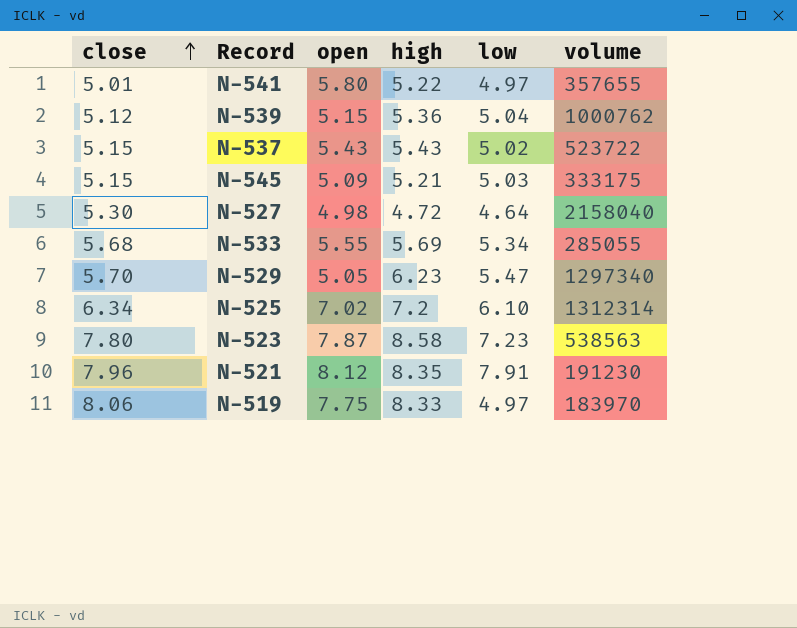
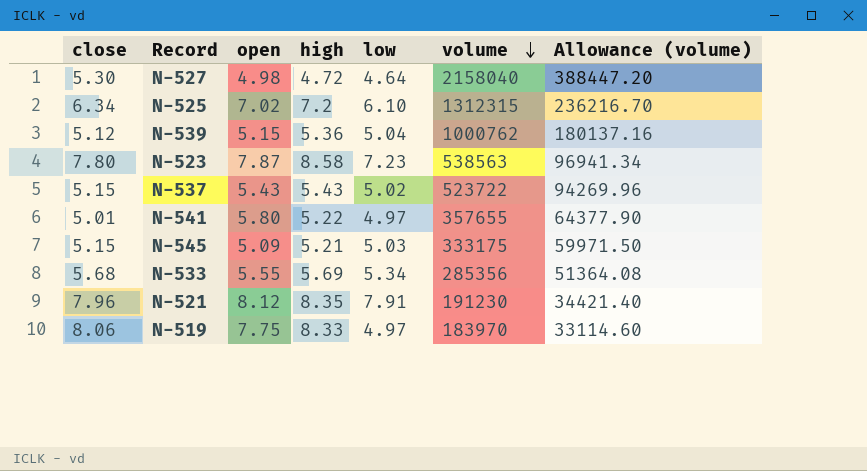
row order: close ascending -> volume descending
column Allowance (volume) | formula: none -> [volume] * 0.18
row N-529: 5.70 | 5.05 | 6.23 | 5.47 | 1297340 -> none
N-525 | volume: 1312314 -> 1312315
N-533 | volume: 285055 -> 285356

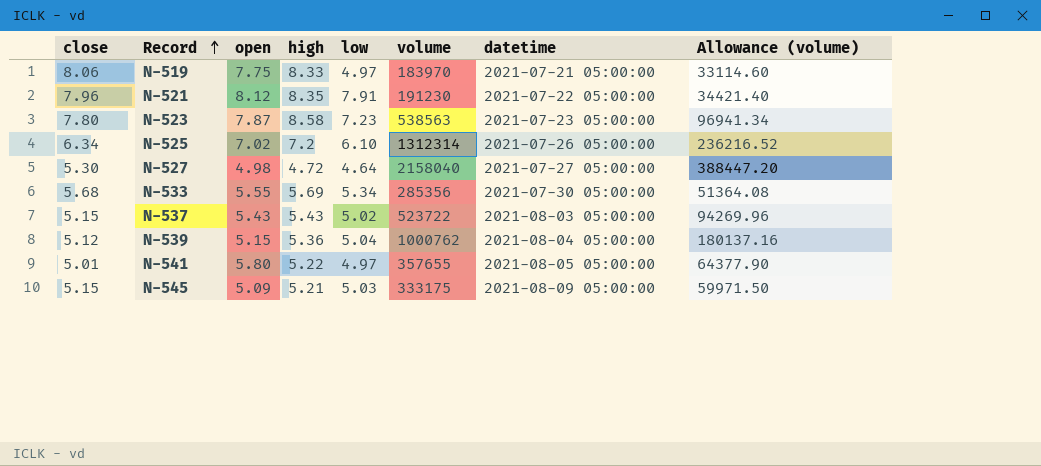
row order: volume descending -> Record ascending
column datetime | position: none -> 7
N-525 | volume: 1312315 -> 1312314
N-525 | Allowance (volume): 236216.70 -> 236216.52

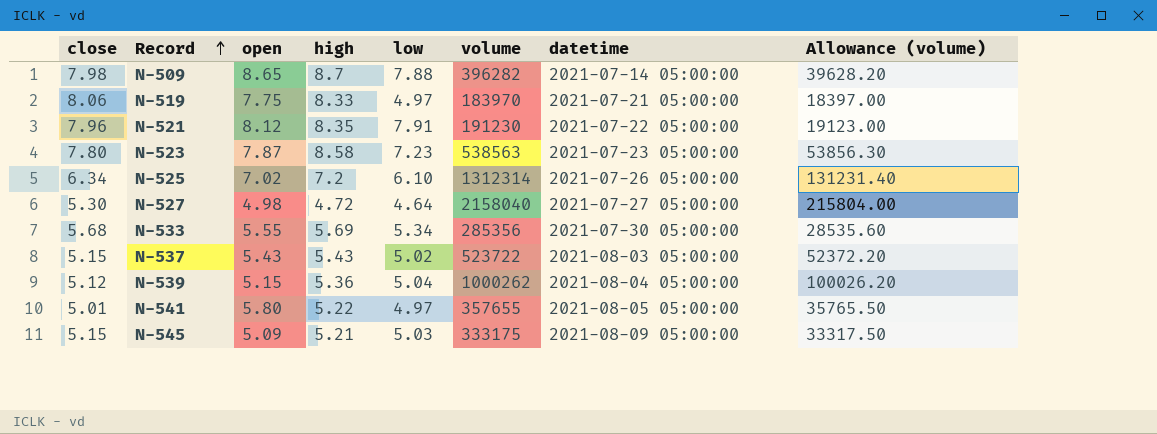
column Allowance (volume) | formula: [volume] * 0.18 -> [volume] * 0.1
row N-509: none -> 7.98 | 8.65 | 8.7 | 7.88 | 396282 | 2021-07-14 05:00:00 | 39628.20
N-539 | volume: 1000762 -> 1000262

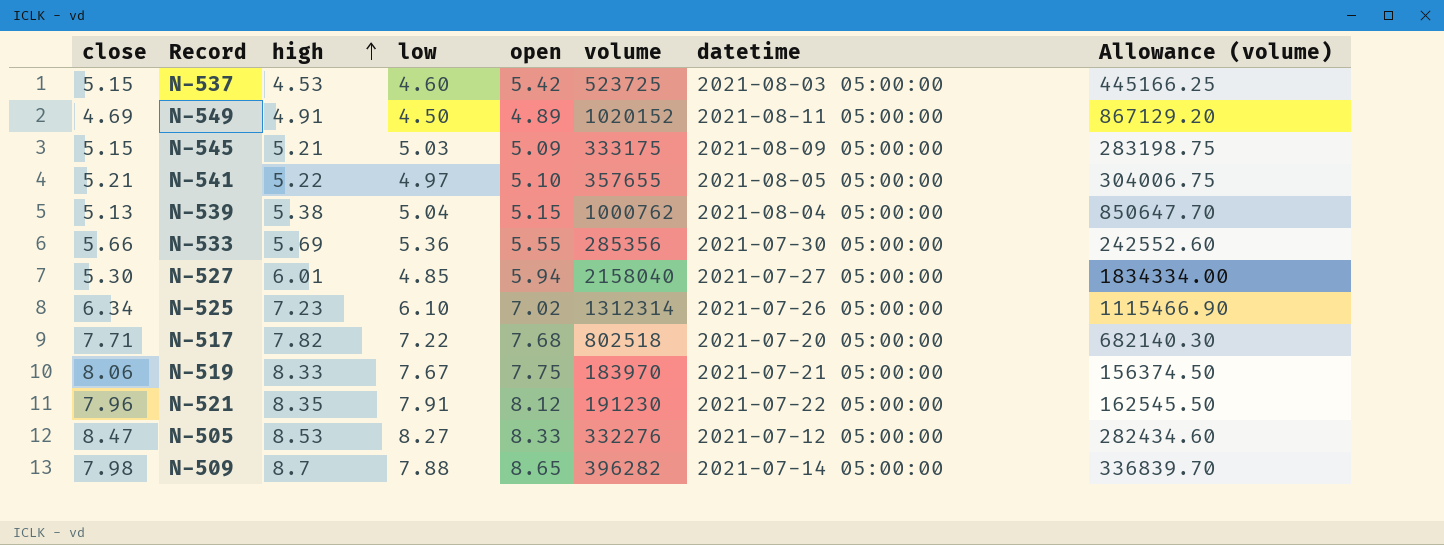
row order: Record ascending -> high ascending
column open | position: 3 -> 5
column Allowance (volume) | formula: [volume] * 0.1 -> [volume] * 0.85
row N-523: 7.80 | 7.87 | 8.58 | 7.23 | 538563 | 2021-07-23 05:00:00 | 53856.30 -> none
N-537 | high: 5.43 -> 4.53
N-537 | low: 5.02 -> 4.60
N-537 | open: 5.43 -> 5.42
N-537 | volume: 523722 -> 523725
row N-549: none -> 4.69 | 4.91 | 4.50 | 4.89 | 1020152 | 2021-08-11 05:00:00 | 867129.20
N-541 | close: 5.01 -> 5.21
N-541 | open: 5.80 -> 5.10
N-539 | close: 5.12 -> 5.13
N-539 | high: 5.36 -> 5.38
N-539 | volume: 1000262 -> 1000762
N-533 | close: 5.68 -> 5.66
N-533 | low: 5.34 -> 5.36
N-527 | high: 4.72 -> 6.01
N-527 | low: 4.64 -> 4.85
N-527 | open: 4.98 -> 5.94
N-525 | high: 7.2 -> 7.23
row N-517: none -> 7.71 | 7.82 | 7.22 | 7.68 | 802518 | 2021-07-20 05:00:00 | 682140.30
N-519 | low: 4.97 -> 7.67
row N-505: none -> 8.47 | 8.53 | 8.27 | 8.33 | 332276 | 2021-07-12 05:00:00 | 282434.60

